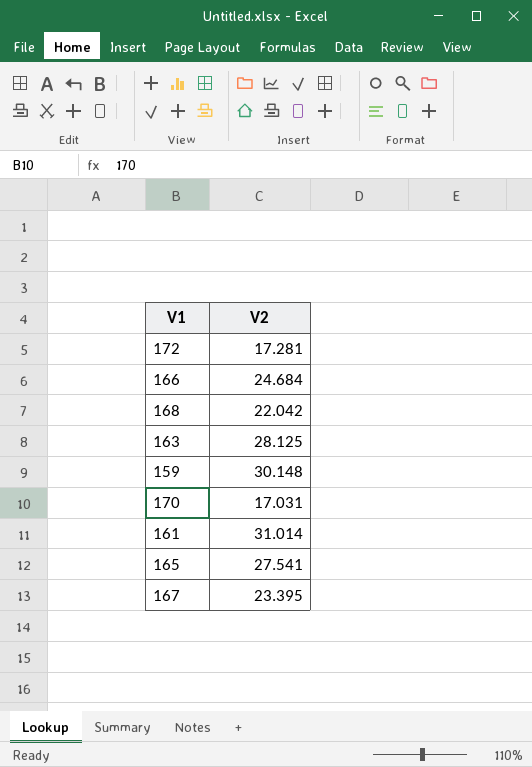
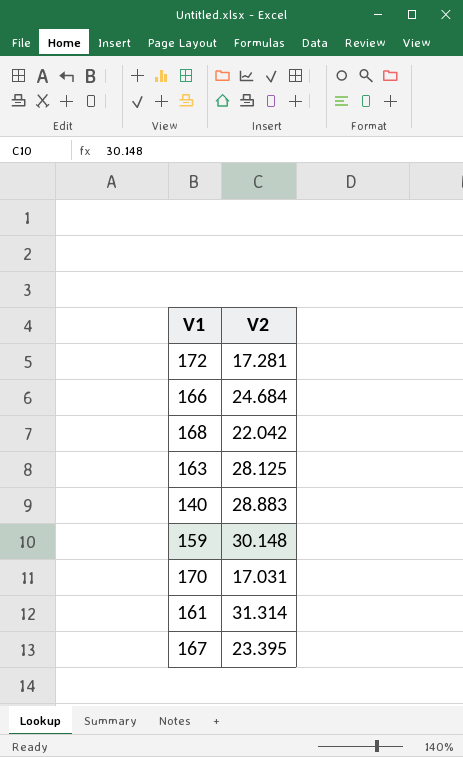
row 165: 27.541 -> none
row 140: none -> 28.883
161 | V2: 31.014 -> 31.314

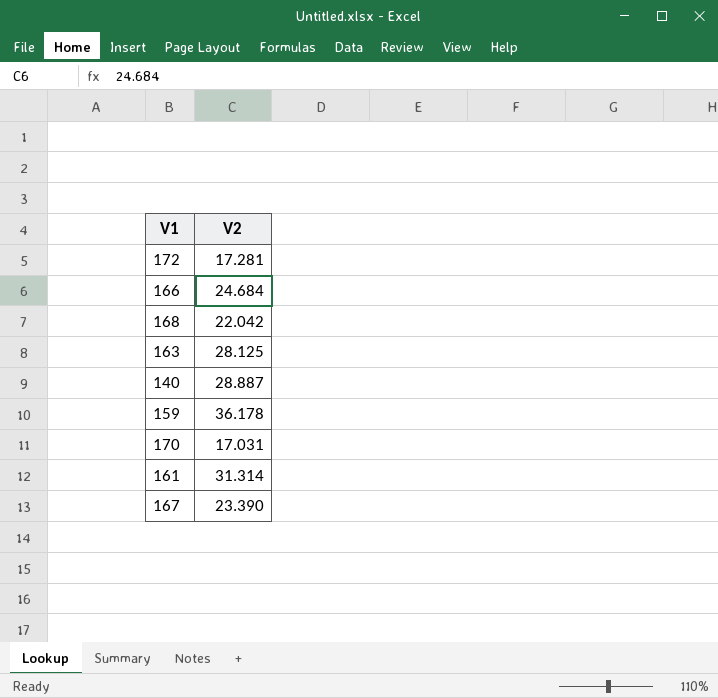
140 | V2: 28.883 -> 28.887
159 | V2: 30.148 -> 36.178
167 | V2: 23.395 -> 23.390

